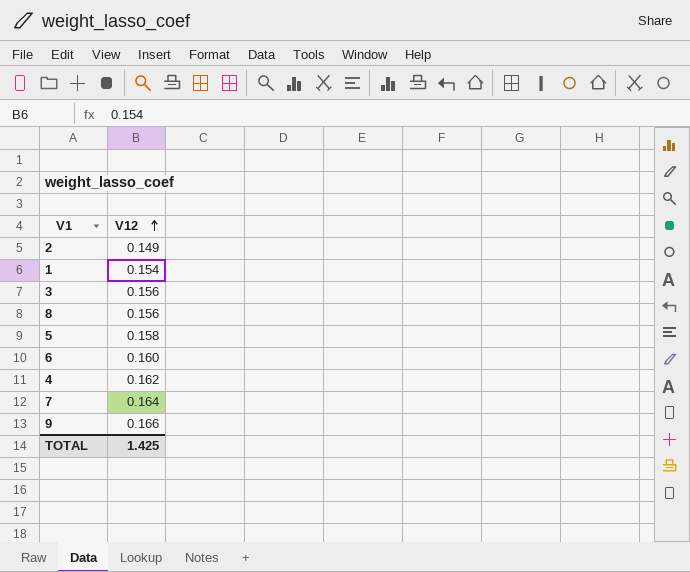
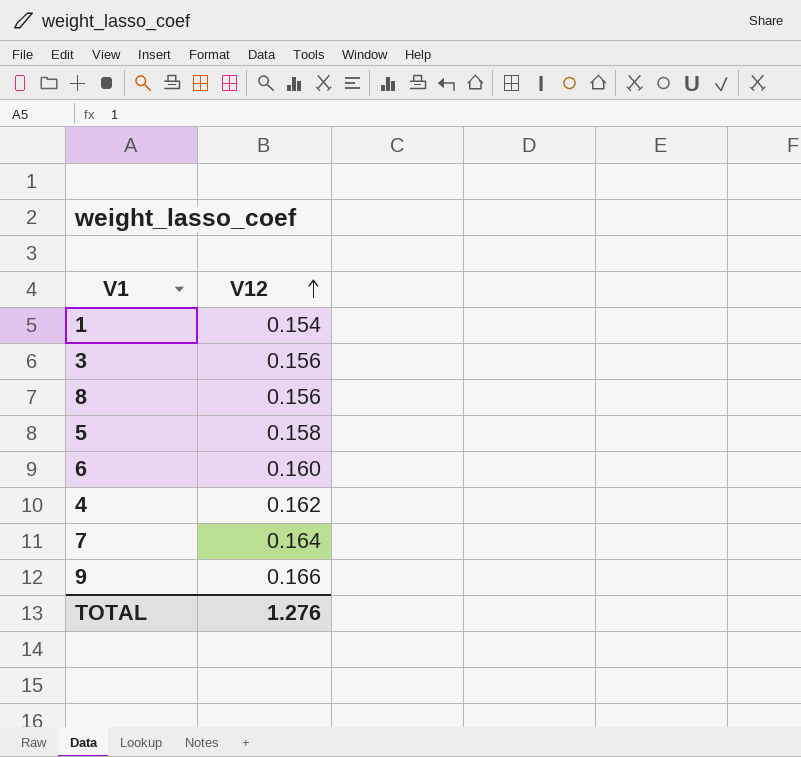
row 2: 0.149 -> none
TOTAL | V12: 1.425 -> 1.276

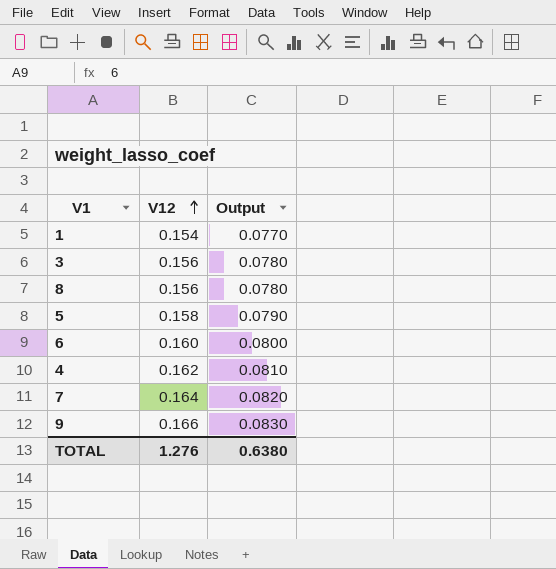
column Output | formula: none -> [V12] * 0.5

